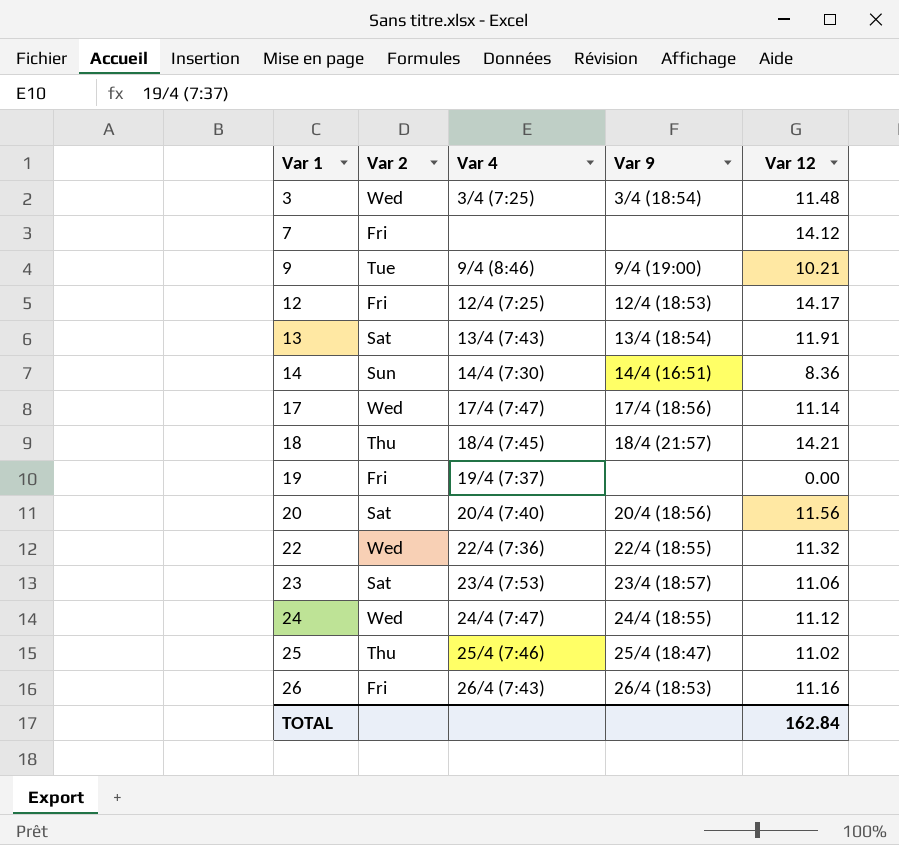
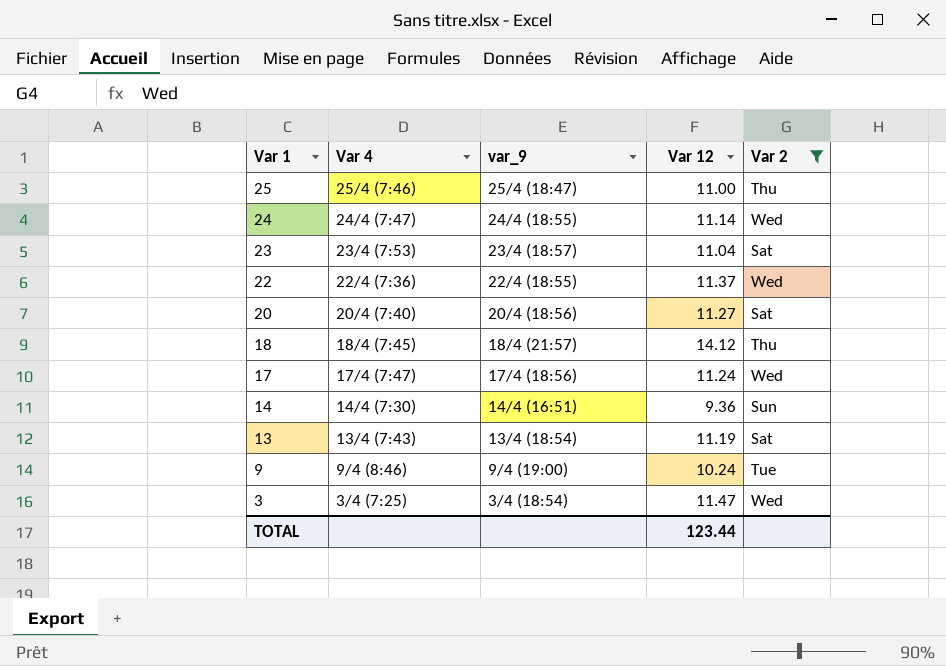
filter: none -> Var 2 != Fri
row order: Var 1 ascending -> Var 1 descending
column name: Var 9 -> var_9
column Var 2 | position: 2 -> 5
25 | Var 12: 11.02 -> 11.00
24 | Var 12: 11.12 -> 11.14
23 | Var 12: 11.06 -> 11.04
22 | Var 12: 11.32 -> 11.37
20 | Var 12: 11.56 -> 11.27
18 | Var 12: 14.21 -> 14.12
17 | Var 12: 11.14 -> 11.24
14 | Var 12: 8.36 -> 9.36
13 | Var 12: 11.91 -> 11.19
9 | Var 12: 10.21 -> 10.24
3 | Var 12: 11.48 -> 11.47
TOTAL | Var 12: 162.84 -> 123.44

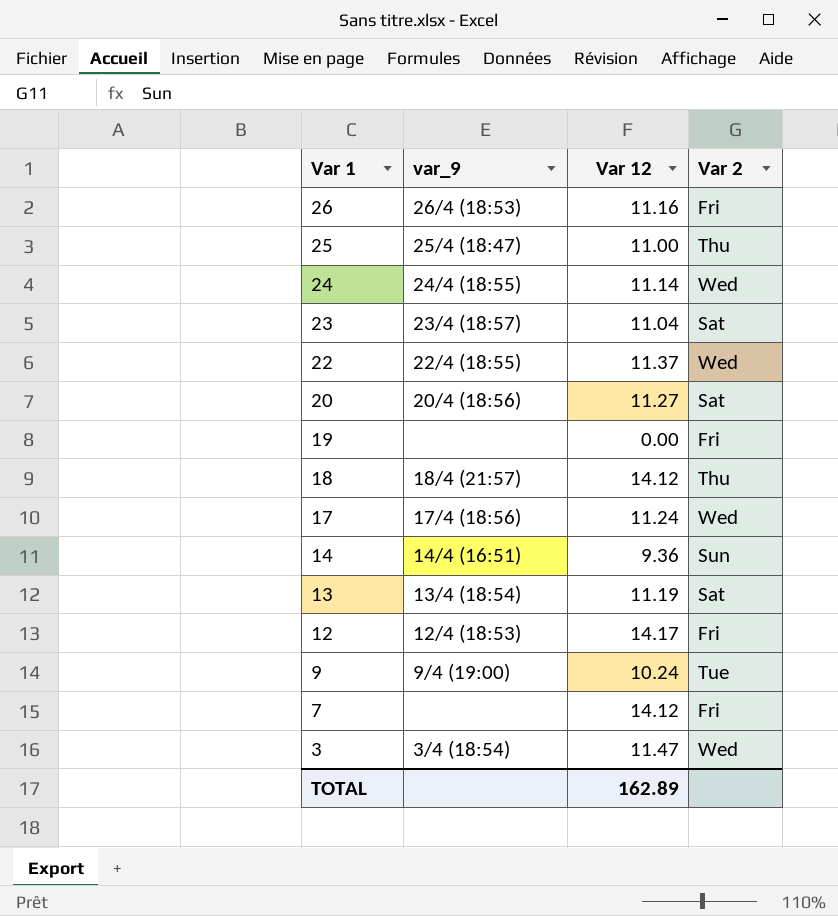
filter: Var 2 != Fri -> none
column Var 4 | position: 2 -> none
TOTAL | Var 12: 123.44 -> 162.89

